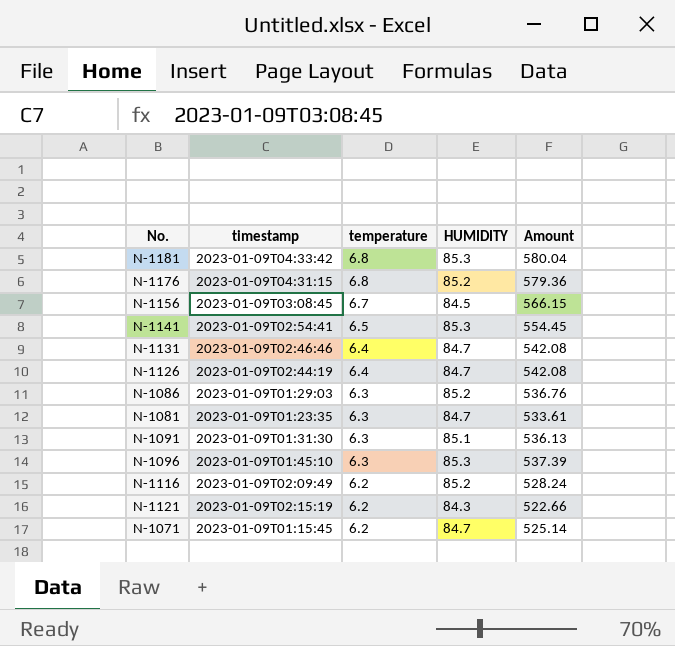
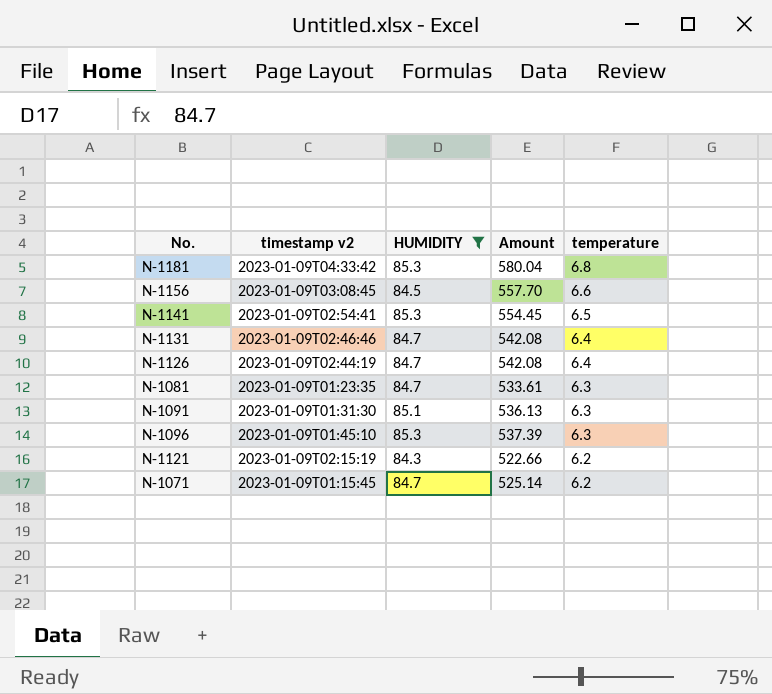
filter: none -> HUMIDITY != 85.2
column name: timestamp -> timestamp v2
column temperature | position: 3 -> 5
N-1156 | Amount: 566.15 -> 557.70
N-1156 | temperature: 6.7 -> 6.6

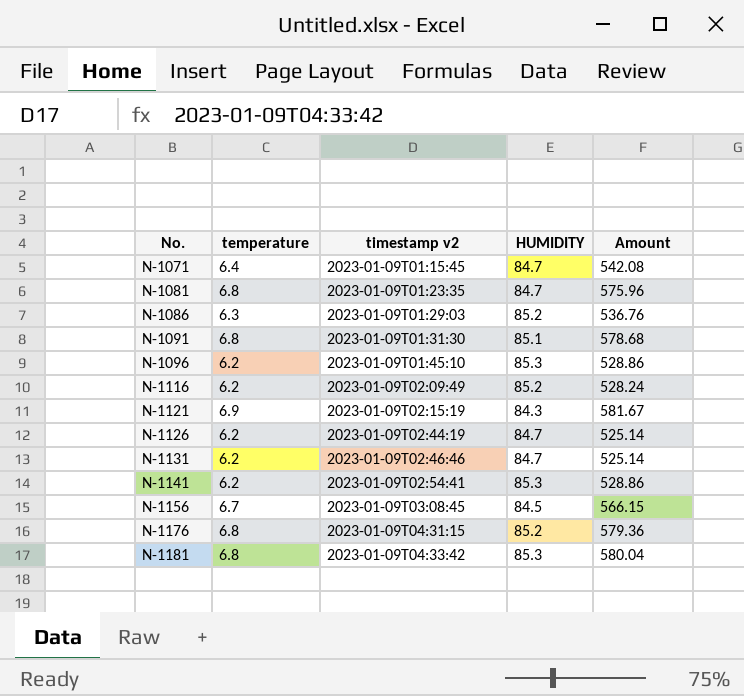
filter: HUMIDITY != 85.2 -> none
row order: temperature descending -> No. ascending
column temperature | position: 5 -> 2
N-1071 | temperature: 6.2 -> 6.4
N-1071 | Amount: 525.14 -> 542.08
N-1081 | temperature: 6.3 -> 6.8
N-1081 | Amount: 533.61 -> 575.96
N-1091 | temperature: 6.3 -> 6.8
N-1091 | Amount: 536.13 -> 578.68
N-1096 | temperature: 6.3 -> 6.2
N-1096 | Amount: 537.39 -> 528.86
N-1121 | temperature: 6.2 -> 6.9
N-1121 | Amount: 522.66 -> 581.67
N-1126 | temperature: 6.4 -> 6.2
N-1126 | Amount: 542.08 -> 525.14
N-1131 | temperature: 6.4 -> 6.2
N-1131 | Amount: 542.08 -> 525.14
N-1141 | temperature: 6.5 -> 6.2
N-1141 | Amount: 554.45 -> 528.86
N-1156 | temperature: 6.6 -> 6.7
N-1156 | Amount: 557.70 -> 566.15

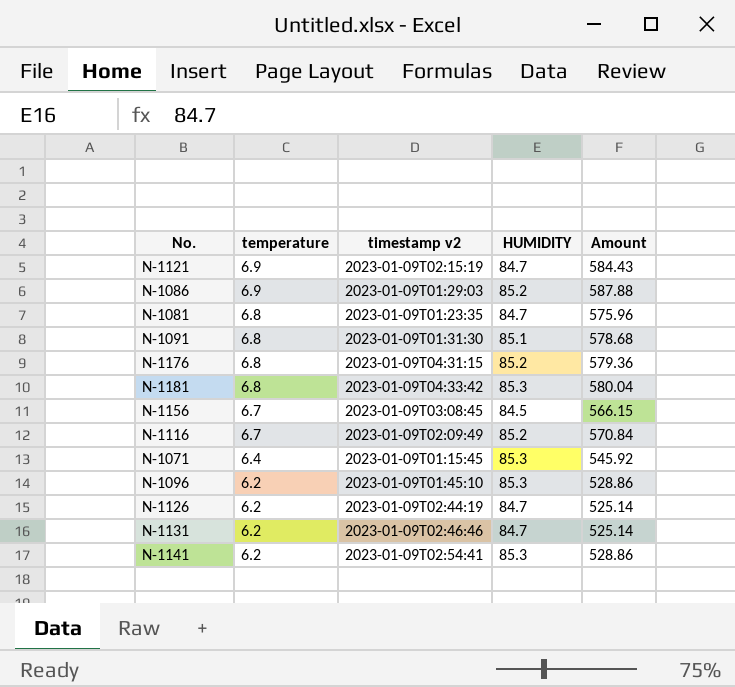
row order: No. ascending -> temperature descending
N-1121 | HUMIDITY: 84.3 -> 84.7
N-1121 | Amount: 581.67 -> 584.43
N-1086 | temperature: 6.3 -> 6.9
N-1086 | Amount: 536.76 -> 587.88
N-1116 | temperature: 6.2 -> 6.7
N-1116 | Amount: 528.24 -> 570.84
N-1071 | HUMIDITY: 84.7 -> 85.3
N-1071 | Amount: 542.08 -> 545.92

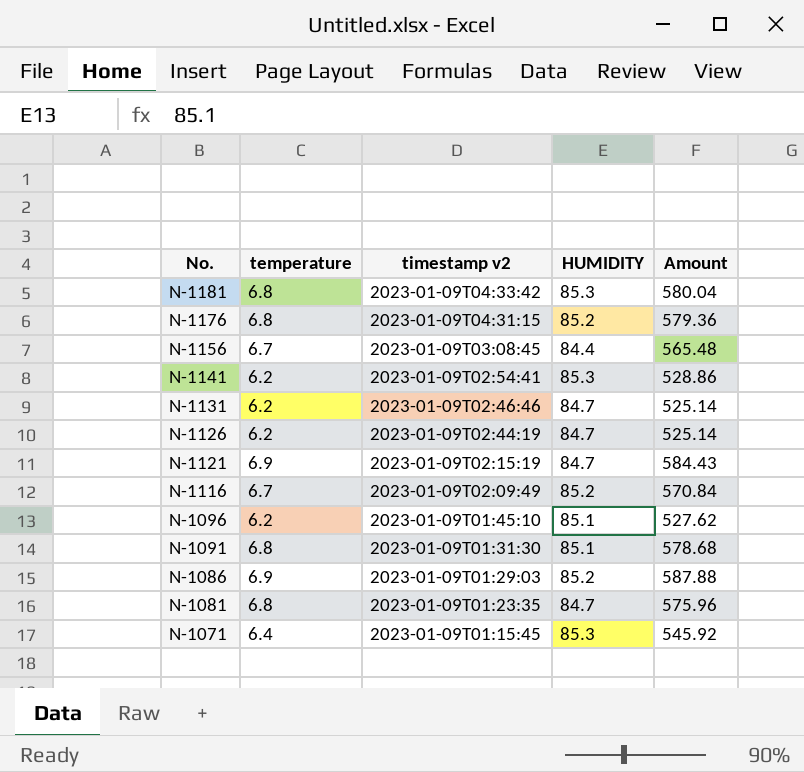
row order: temperature descending -> No. descending
N-1156 | HUMIDITY: 84.5 -> 84.4
N-1156 | Amount: 566.15 -> 565.48
N-1096 | HUMIDITY: 85.3 -> 85.1
N-1096 | Amount: 528.86 -> 527.62

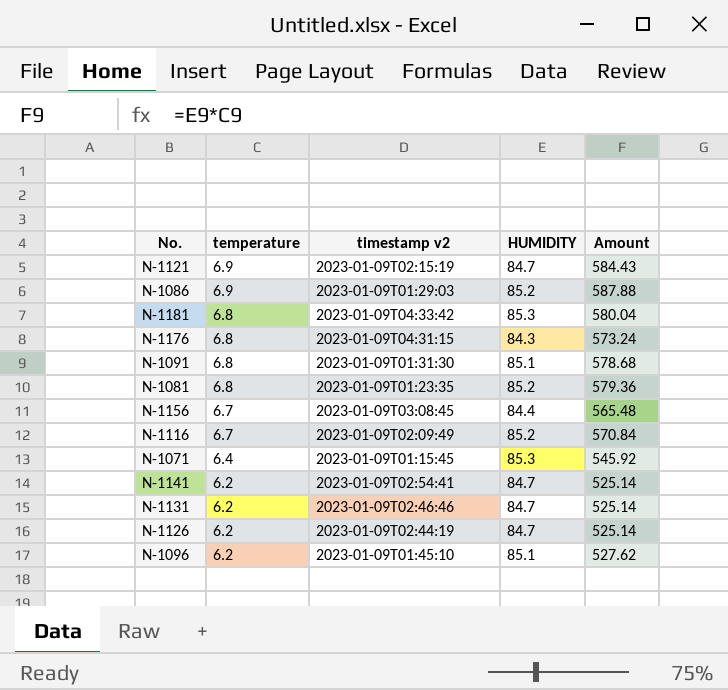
row order: No. descending -> temperature descending
N-1176 | HUMIDITY: 85.2 -> 84.3
N-1176 | Amount: 579.36 -> 573.24
N-1081 | HUMIDITY: 84.7 -> 85.2
N-1081 | Amount: 575.96 -> 579.36
N-1141 | HUMIDITY: 85.3 -> 84.7
N-1141 | Amount: 528.86 -> 525.14

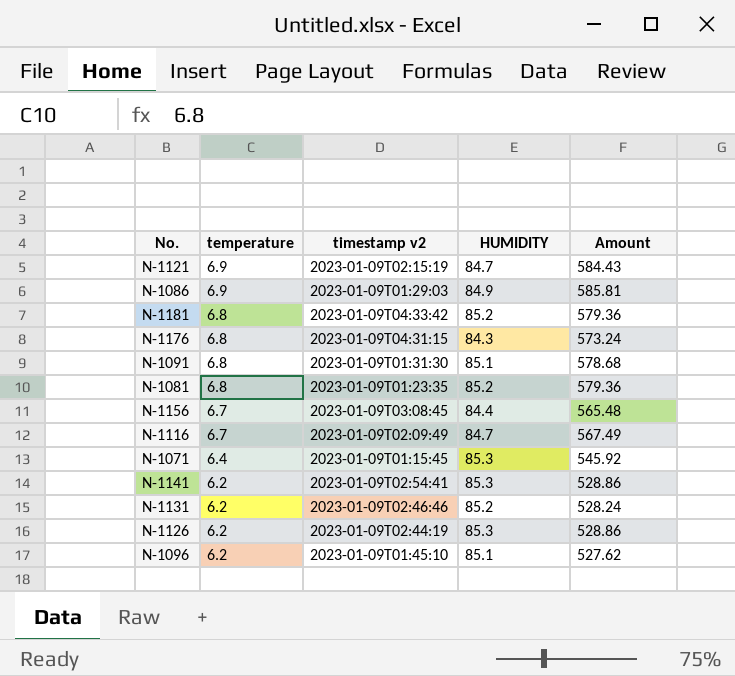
N-1086 | HUMIDITY: 85.2 -> 84.9
N-1086 | Amount: 587.88 -> 585.81
N-1181 | HUMIDITY: 85.3 -> 85.2
N-1181 | Amount: 580.04 -> 579.36
N-1116 | HUMIDITY: 85.2 -> 84.7
N-1116 | Amount: 570.84 -> 567.49
N-1141 | HUMIDITY: 84.7 -> 85.3
N-1141 | Amount: 525.14 -> 528.86
N-1131 | HUMIDITY: 84.7 -> 85.2
N-1131 | Amount: 525.14 -> 528.24
N-1126 | HUMIDITY: 84.7 -> 85.3
N-1126 | Amount: 525.14 -> 528.86

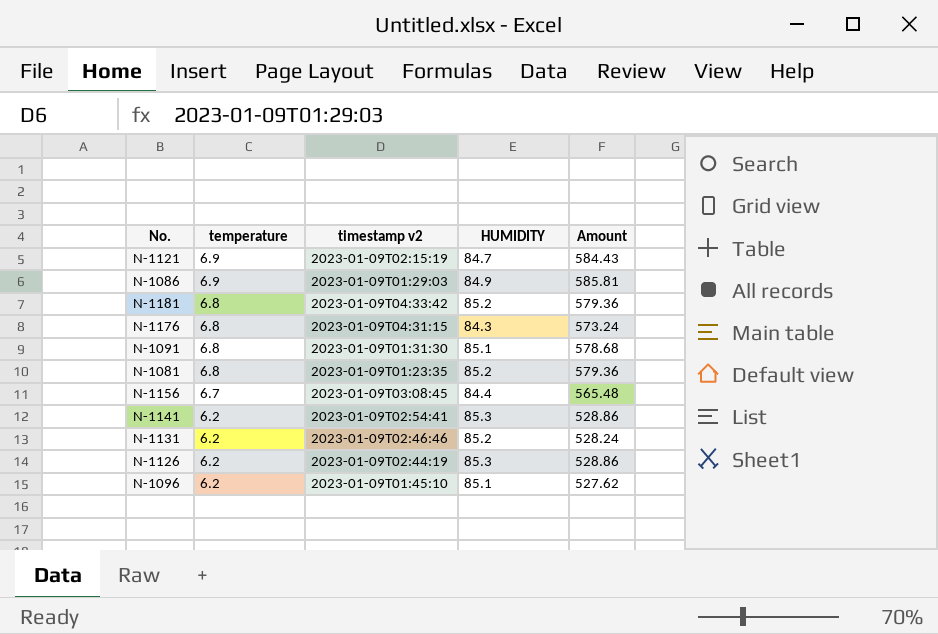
row N-1116: 6.7 | 2023-01-09T02:09:49 | 84.7 | 567.49 -> none
row N-1071: 6.4 | 2023-01-09T01:15:45 | 85.3 | 545.92 -> none

